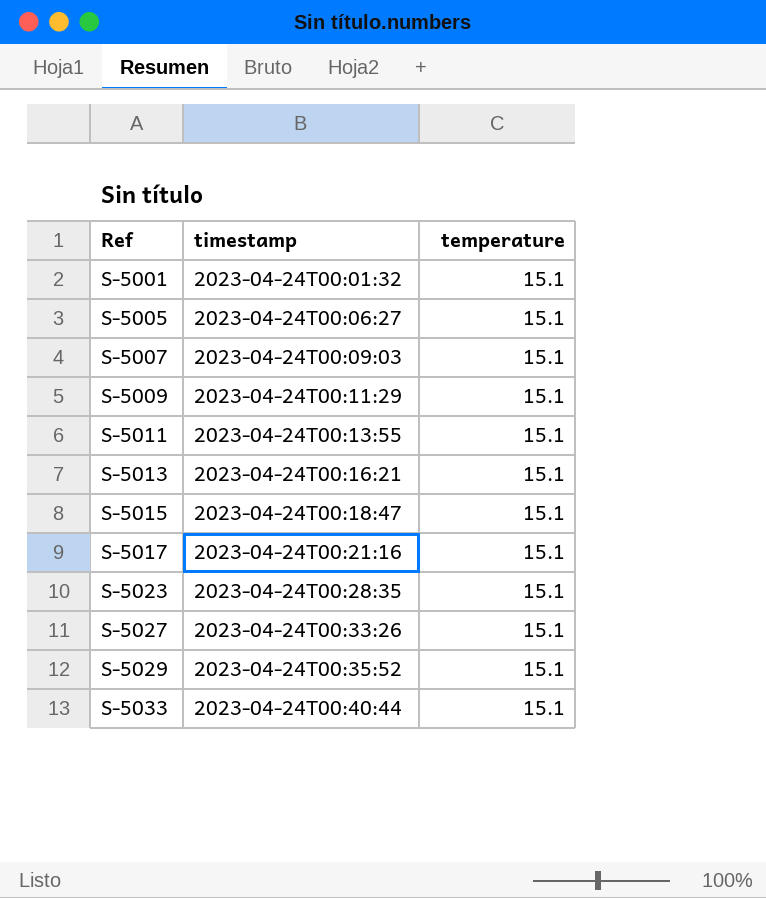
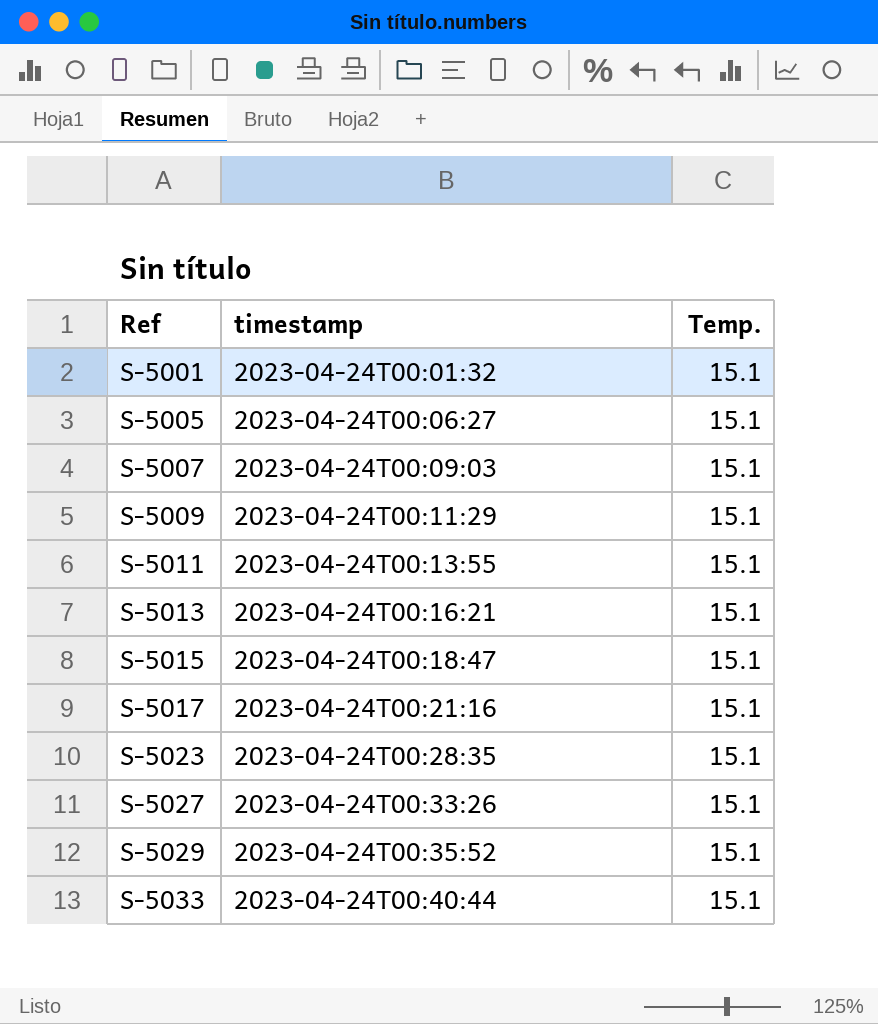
column name: temperature -> Temp.

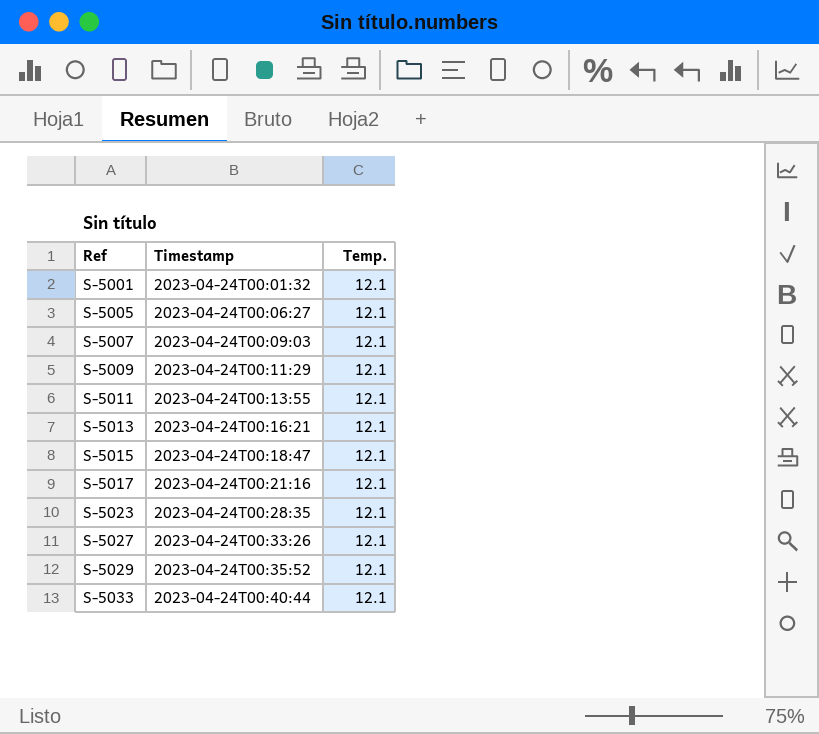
column name: timestamp -> Timestamp
S-5001 | Temp.: 15.1 -> 12.1
S-5005 | Temp.: 15.1 -> 12.1
S-5007 | Temp.: 15.1 -> 12.1
S-5009 | Temp.: 15.1 -> 12.1
S-5011 | Temp.: 15.1 -> 12.1
S-5013 | Temp.: 15.1 -> 12.1
S-5015 | Temp.: 15.1 -> 12.1
S-5017 | Temp.: 15.1 -> 12.1
S-5023 | Temp.: 15.1 -> 12.1
S-5027 | Temp.: 15.1 -> 12.1
S-5029 | Temp.: 15.1 -> 12.1
S-5033 | Temp.: 15.1 -> 12.1

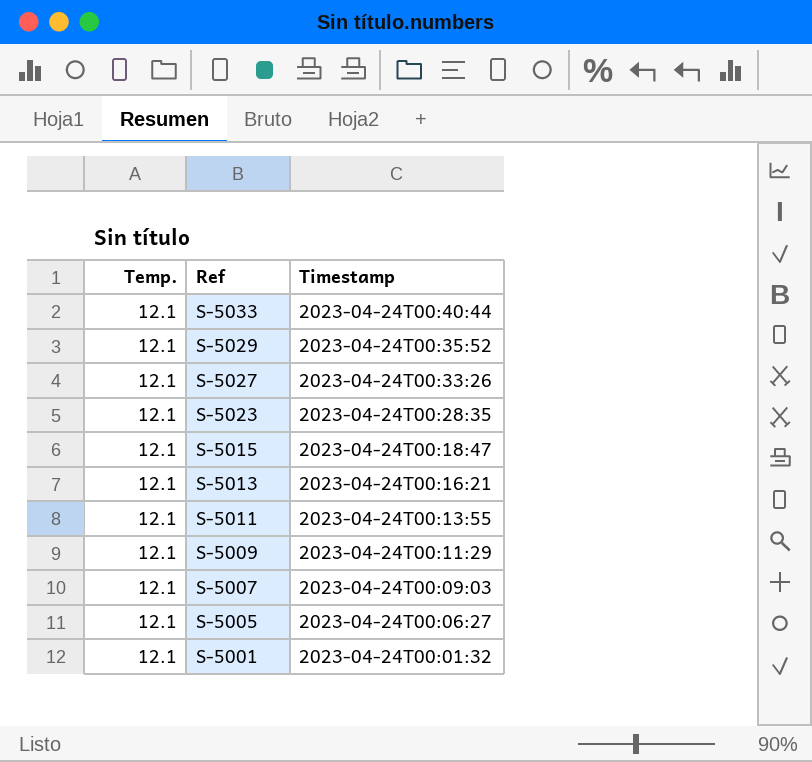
row order: Ref ascending -> Ref descending
column Temp. | position: 3 -> 1
row S-5017: 2023-04-24T00:21:16 | 12.1 -> none

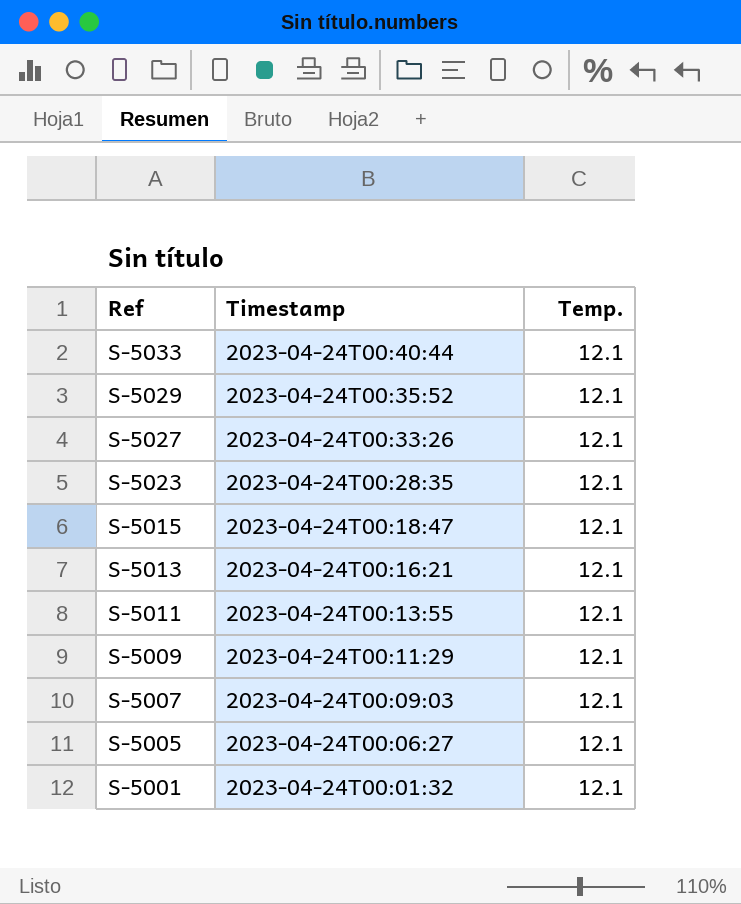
column Temp. | position: 1 -> 3

